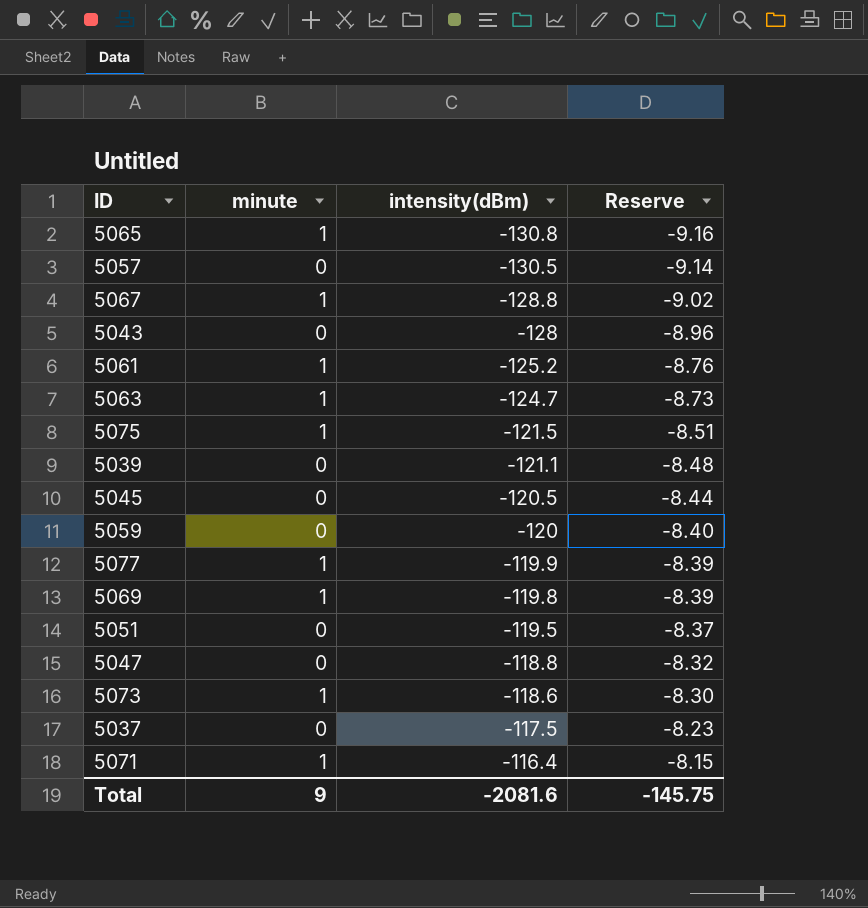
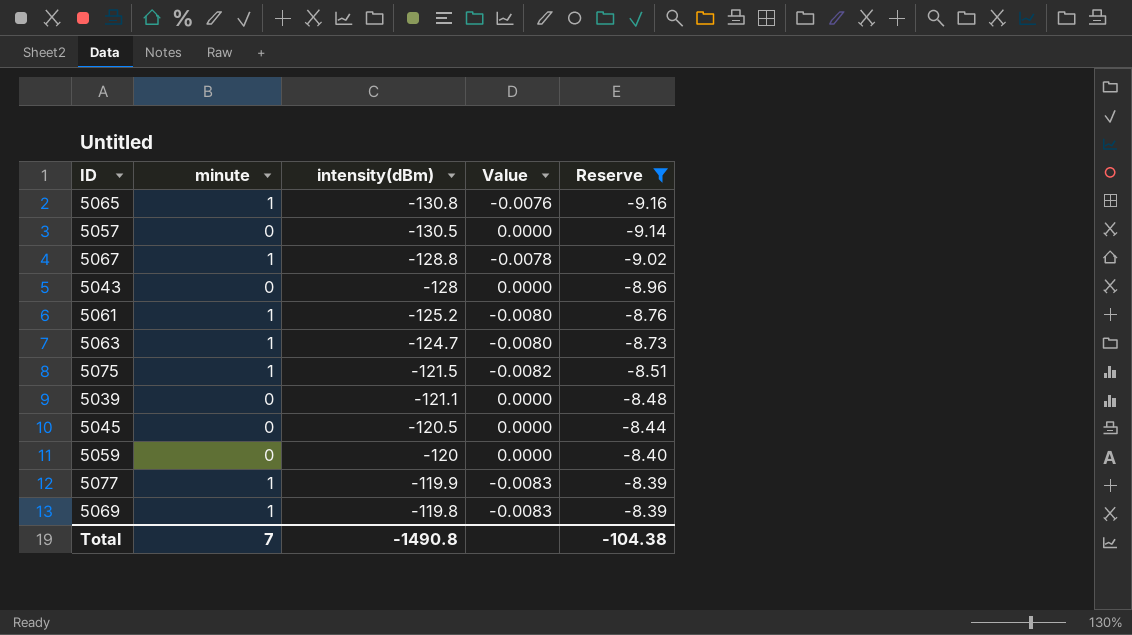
filter: none -> Reserve <= -8.39
column Value | formula: none -> [minute] / [intensity(dBm)]
Total | minute: 9 -> 7
Total | intensity(dBm): -2081.6 -> -1490.8
Total | Reserve: -145.75 -> -104.38

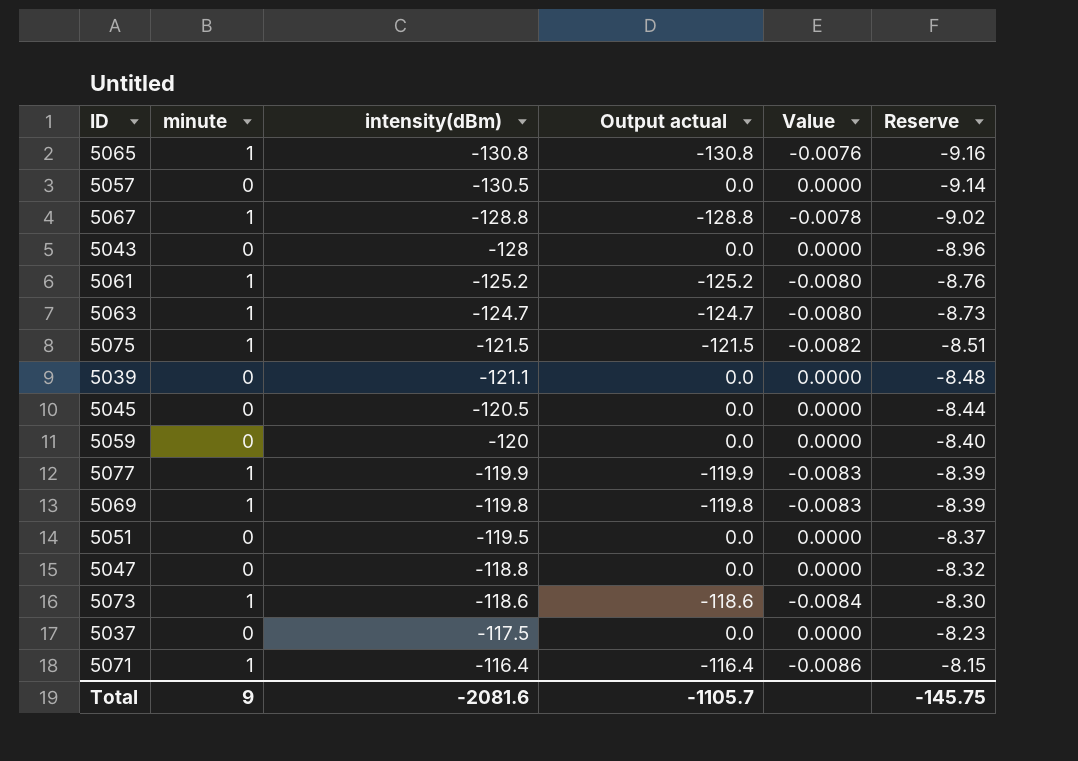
filter: Reserve <= -8.39 -> none
column Output actual | formula: none -> [minute] * [intensity(dBm)]
Total | minute: 7 -> 9
Total | intensity(dBm): -1490.8 -> -2081.6
Total | Reserve: -104.38 -> -145.75

